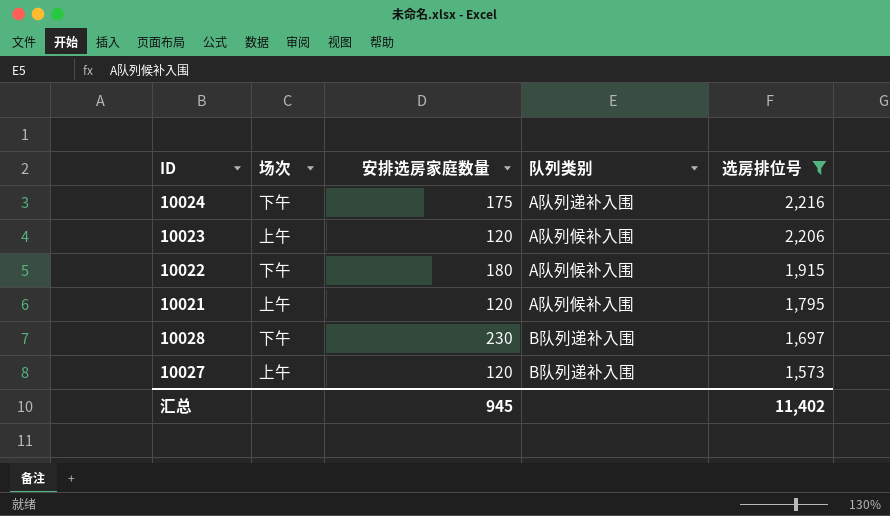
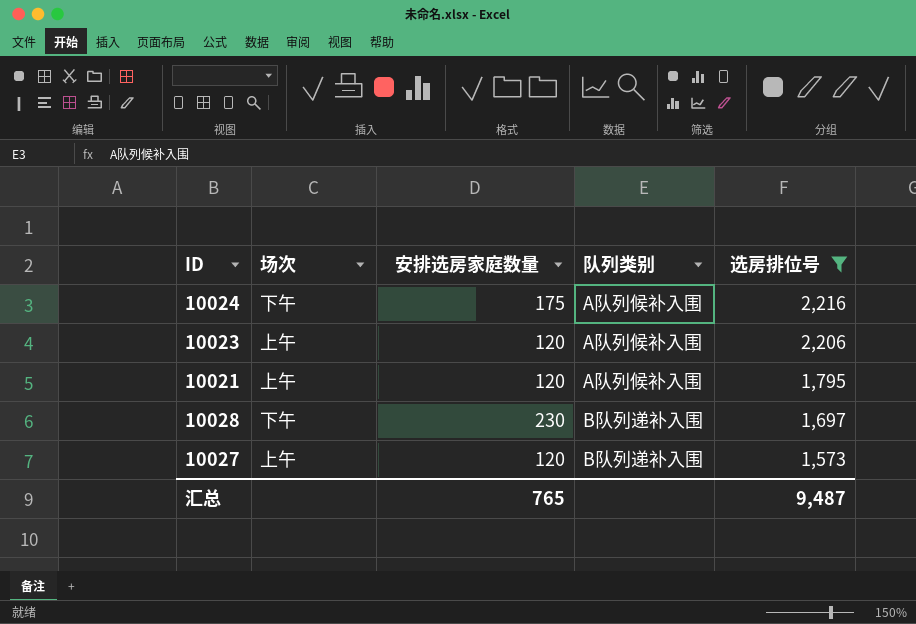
row 10022: 下午 | 180 | A队列候补入围 | 1,915 -> none
10024 | 队列类别: A队列递补入围 -> A队列候补入围
汇总 | 安排选房家庭数量: 945 -> 765
汇总 | 选房排位号: 11,402 -> 9,487

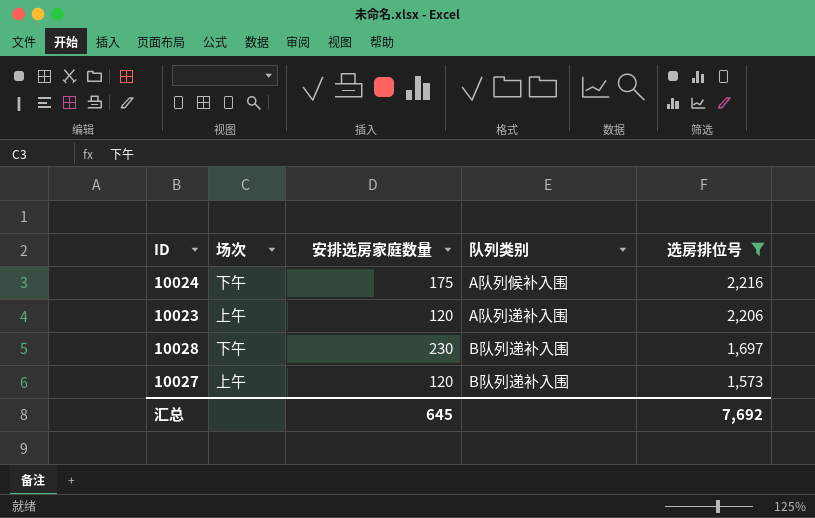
row 10021: 上午 | 120 | A队列候补入围 | 1,795 -> none
10023 | 队列类别: A队列候补入围 -> A队列递补入围
汇总 | 安排选房家庭数量: 765 -> 645
汇总 | 选房排位号: 9,487 -> 7,692

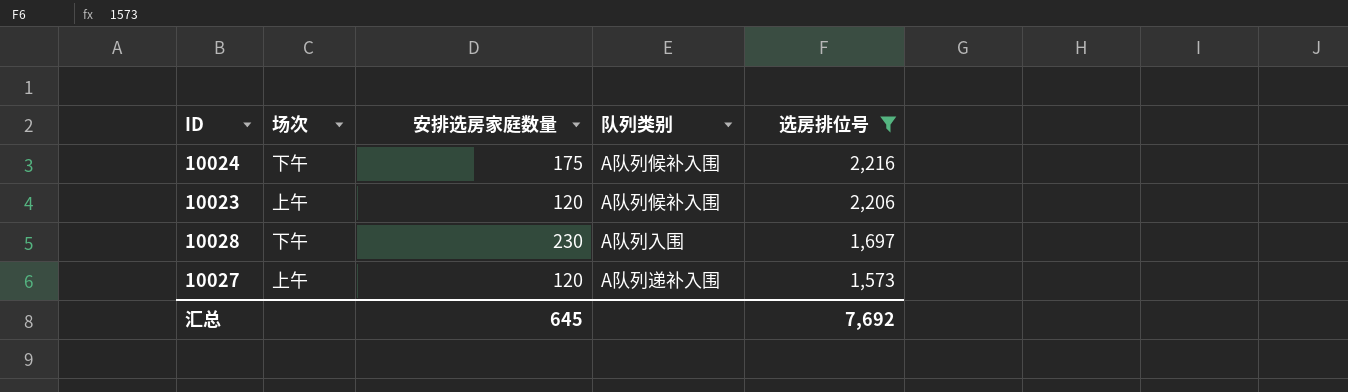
10023 | 队列类别: A队列递补入围 -> A队列候补入围
10028 | 队列类别: B队列递补入围 -> A队列入围
10027 | 队列类别: B队列递补入围 -> A队列递补入围

